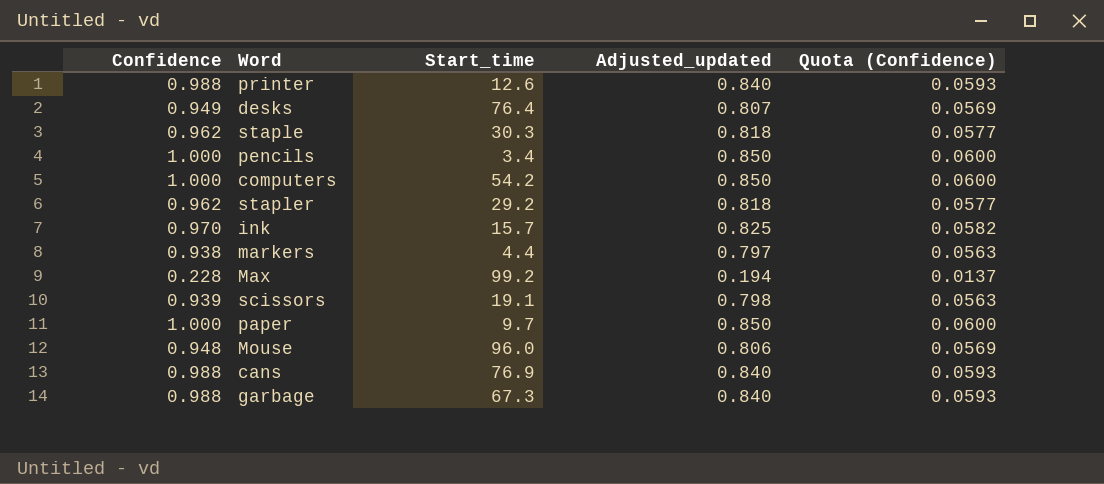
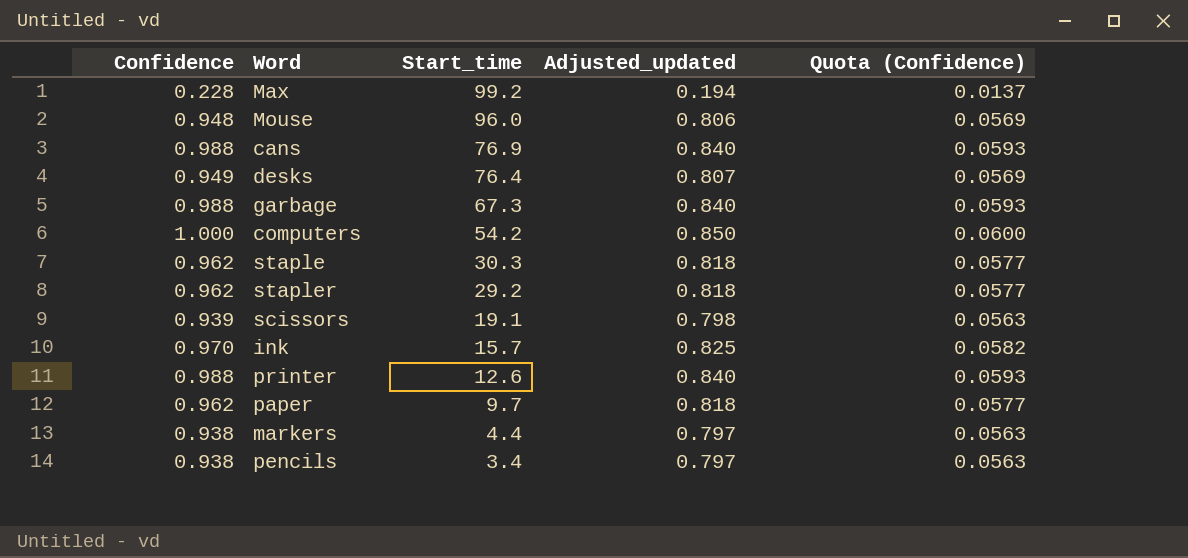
row order: none -> Start_time descending
paper | Confidence: 1.000 -> 0.962
paper | Adjusted_updated: 0.850 -> 0.818
paper | Quota (Confidence): 0.0600 -> 0.0577
pencils | Confidence: 1.000 -> 0.938
pencils | Adjusted_updated: 0.850 -> 0.797
pencils | Quota (Confidence): 0.0600 -> 0.0563

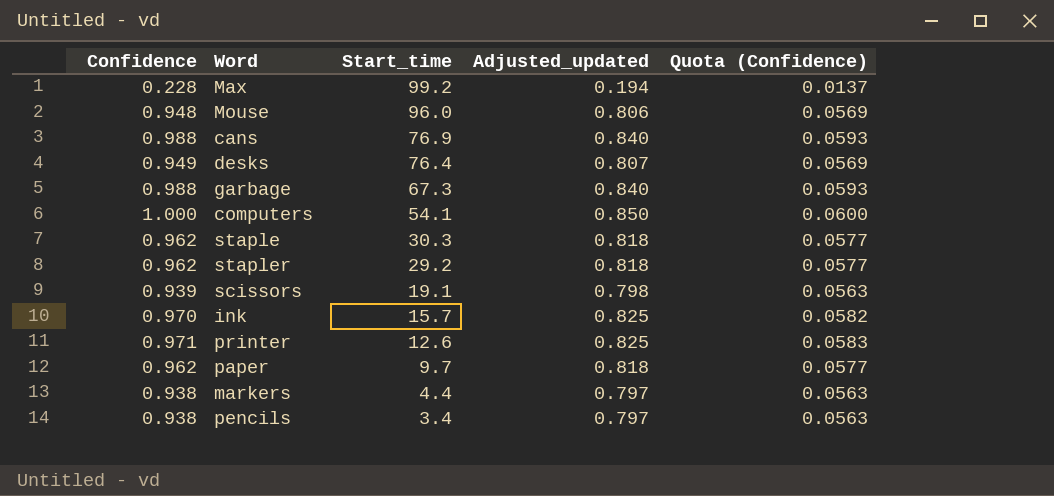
computers | Start_time: 54.2 -> 54.1
printer | Confidence: 0.988 -> 0.971
printer | Adjusted_updated: 0.840 -> 0.825
printer | Quota (Confidence): 0.0593 -> 0.0583

